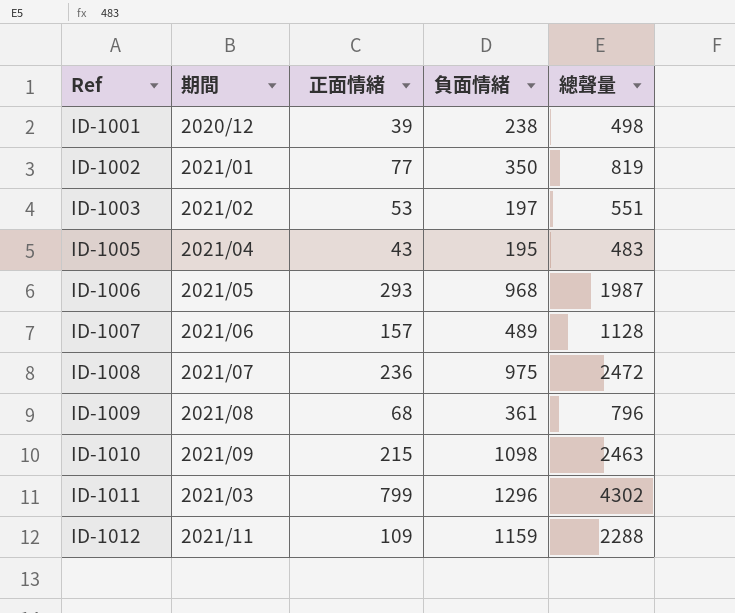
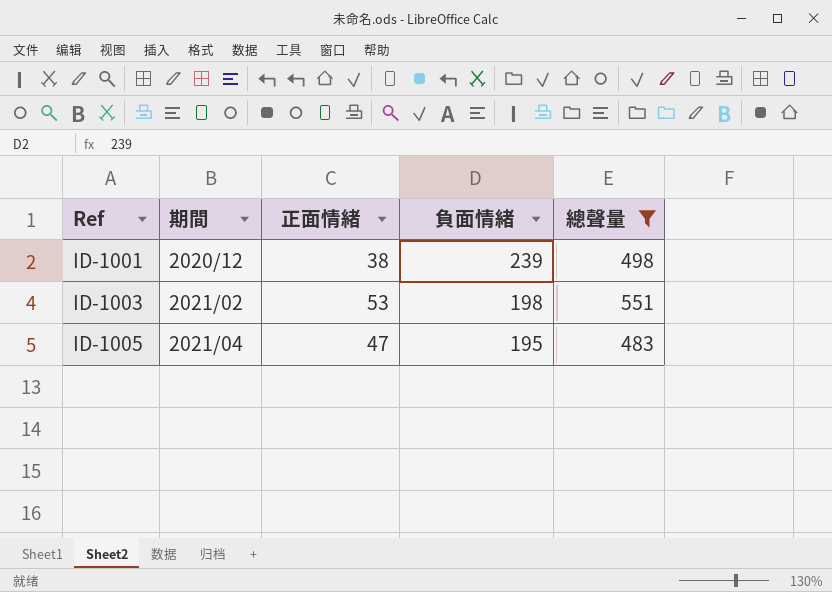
filter: none -> 總聲量 <= 551
ID-1001 | 正面情緒: 39 -> 38
ID-1001 | 負面情緒: 238 -> 239
ID-1003 | 負面情緒: 197 -> 198
ID-1005 | 正面情緒: 43 -> 47

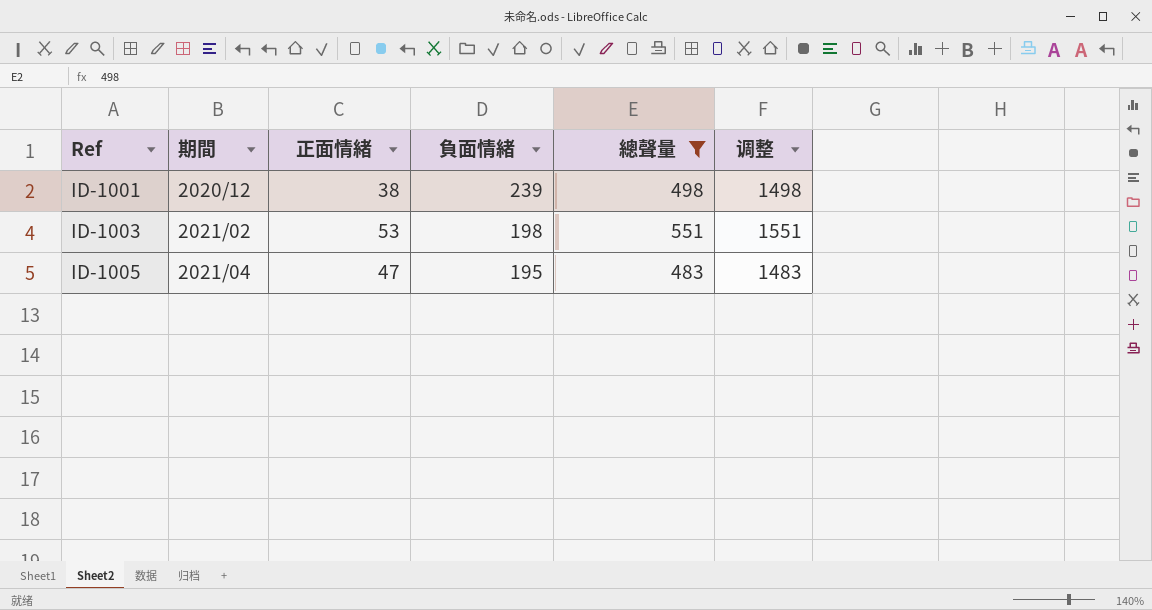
column 调整 | formula: none -> [總聲量] + 1000

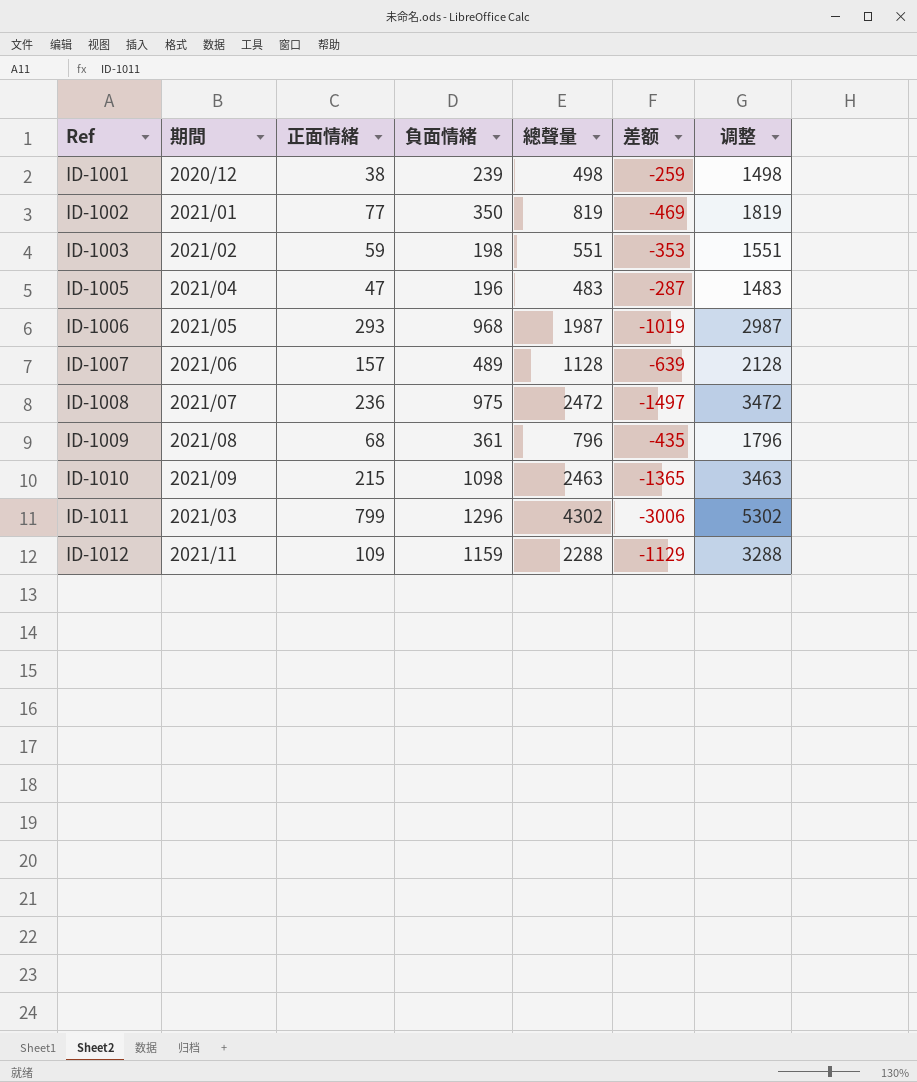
filter: 總聲量 <= 551 -> none
column 差额 | formula: none -> [負面情緒] - [總聲量]
ID-1003 | 正面情緒: 53 -> 59
ID-1005 | 負面情緒: 195 -> 196

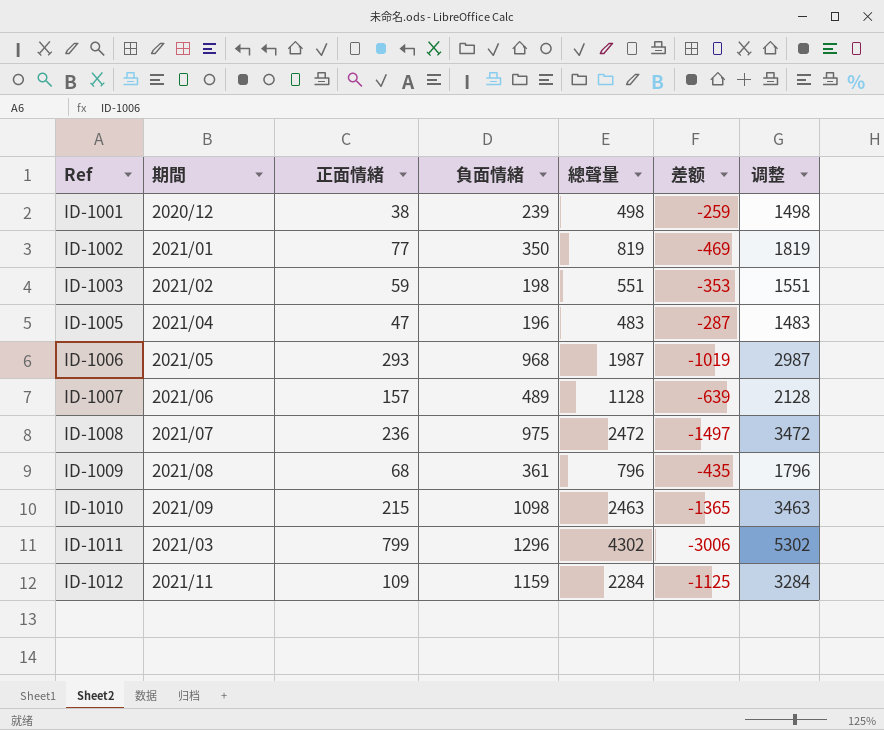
ID-1012 | 總聲量: 2288 -> 2284
ID-1012 | 差额: -1129 -> -1125
ID-1012 | 调整: 3288 -> 3284

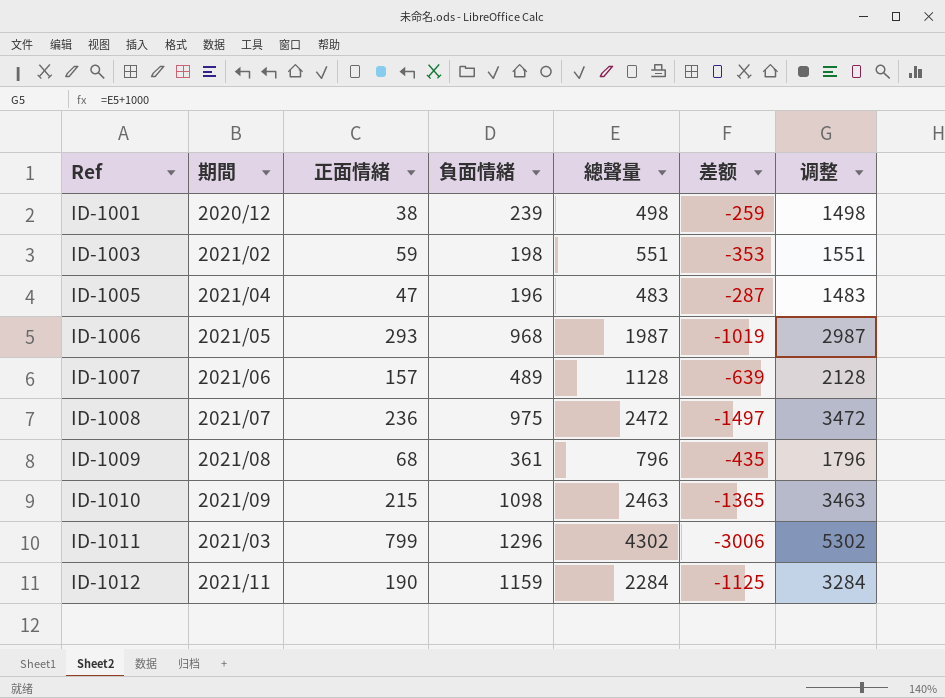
row ID-1002: 2021/01 | 77 | 350 | 819 | -469 | 1819 -> none
ID-1012 | 正面情緒: 109 -> 190

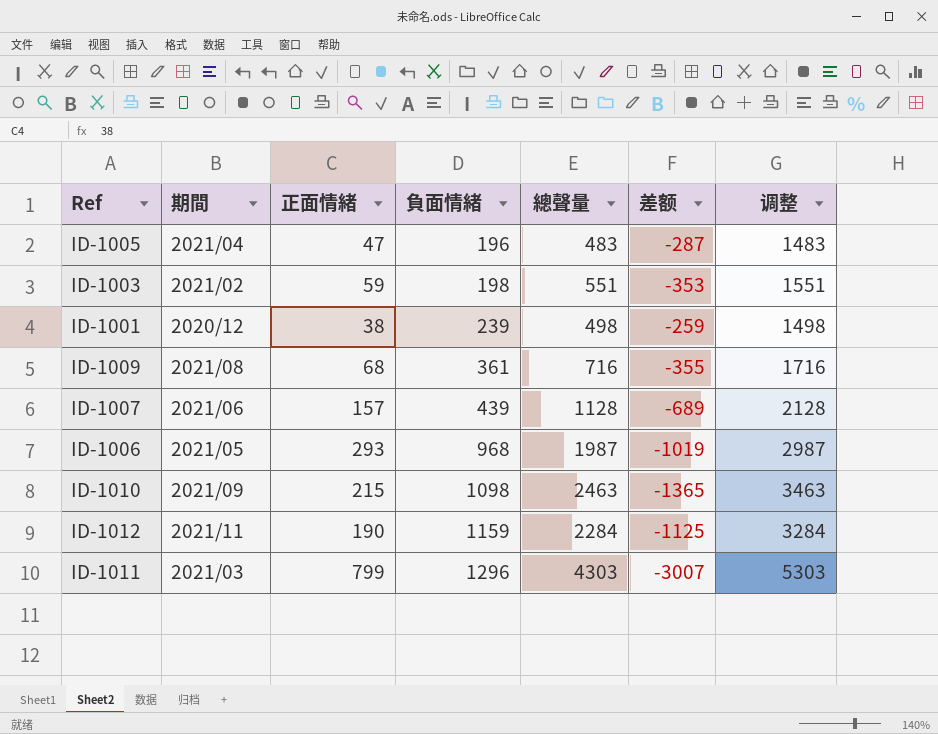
row order: Ref ascending -> 負面情緒 ascending
row ID-1008: 2021/07 | 236 | 975 | 2472 | -1497 | 3472 -> none
ID-1009 | 總聲量: 796 -> 716
ID-1009 | 差额: -435 -> -355
ID-1009 | 调整: 1796 -> 1716
ID-1007 | 負面情緒: 489 -> 439
ID-1007 | 差额: -639 -> -689
ID-1011 | 總聲量: 4302 -> 4303
ID-1011 | 差额: -3006 -> -3007
ID-1011 | 调整: 5302 -> 5303

